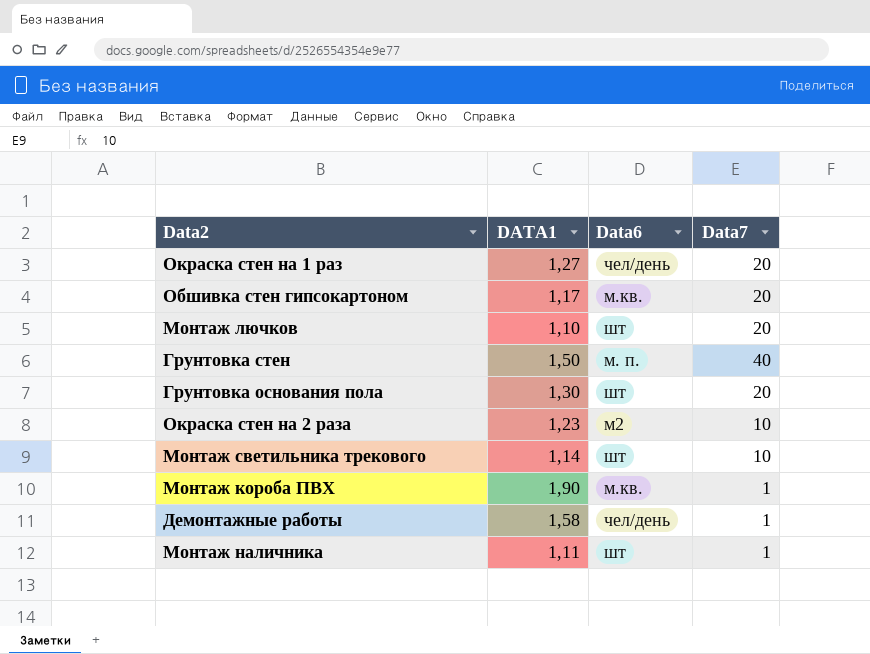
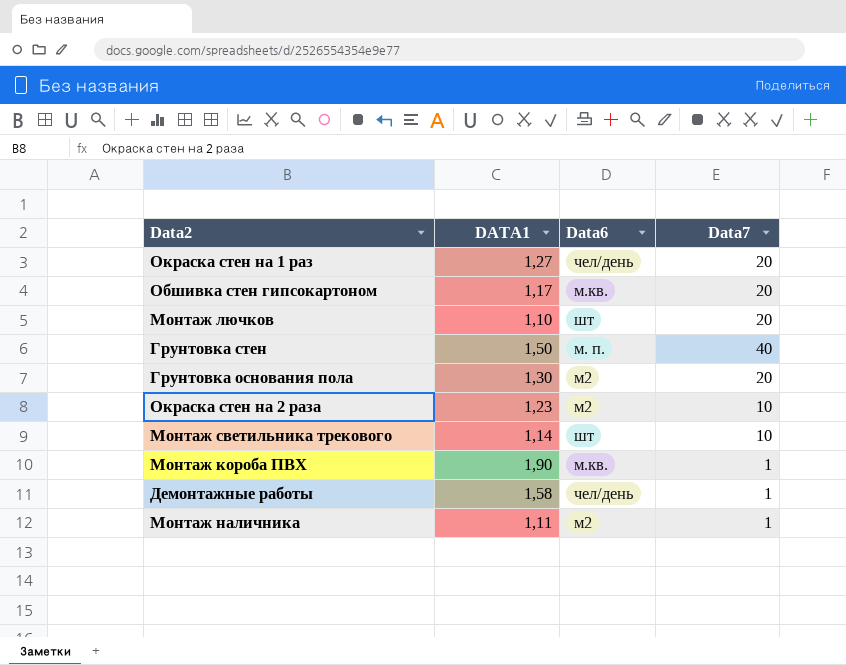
Грунтовка основания пола | Data6: шт -> м2
Монтаж наличника | Data6: шт -> м2

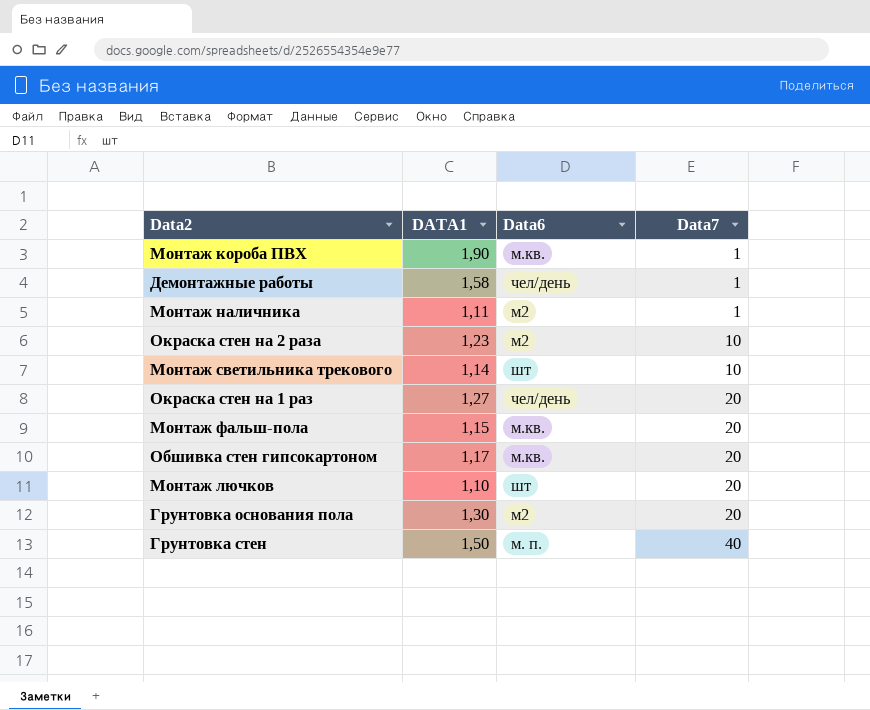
row order: none -> Data7 ascending
row Монтаж фальш-пола: none -> 1,15 | м.кв. | 20

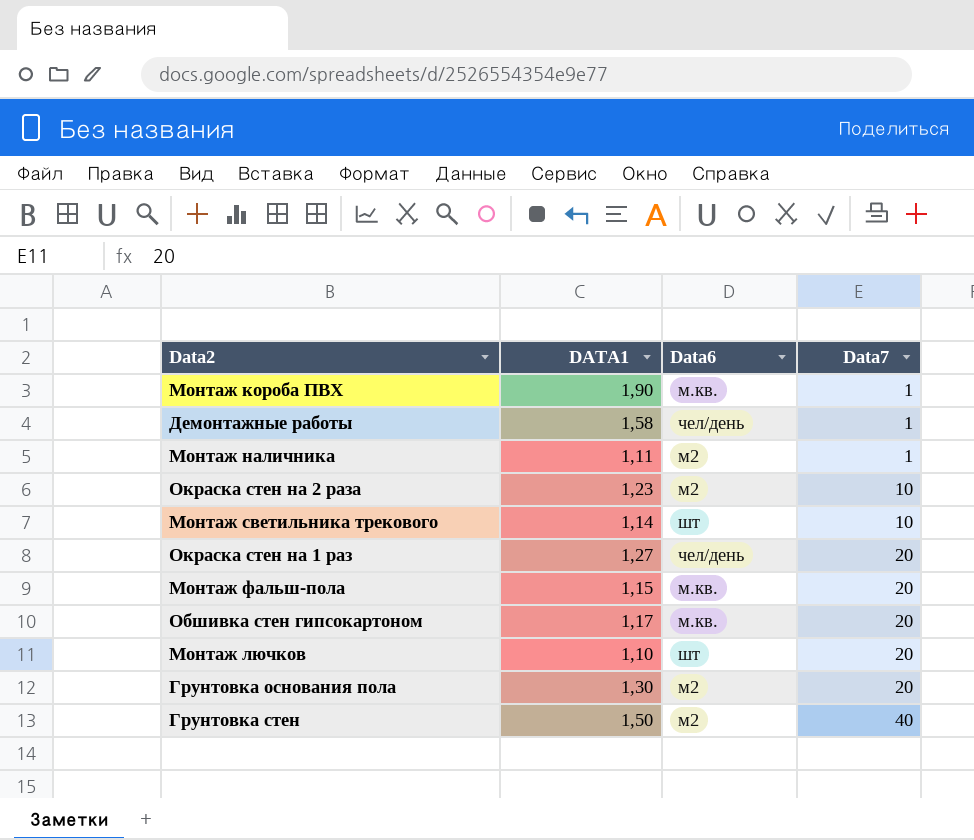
Грунтовка стен | Data6: м. п. -> м2

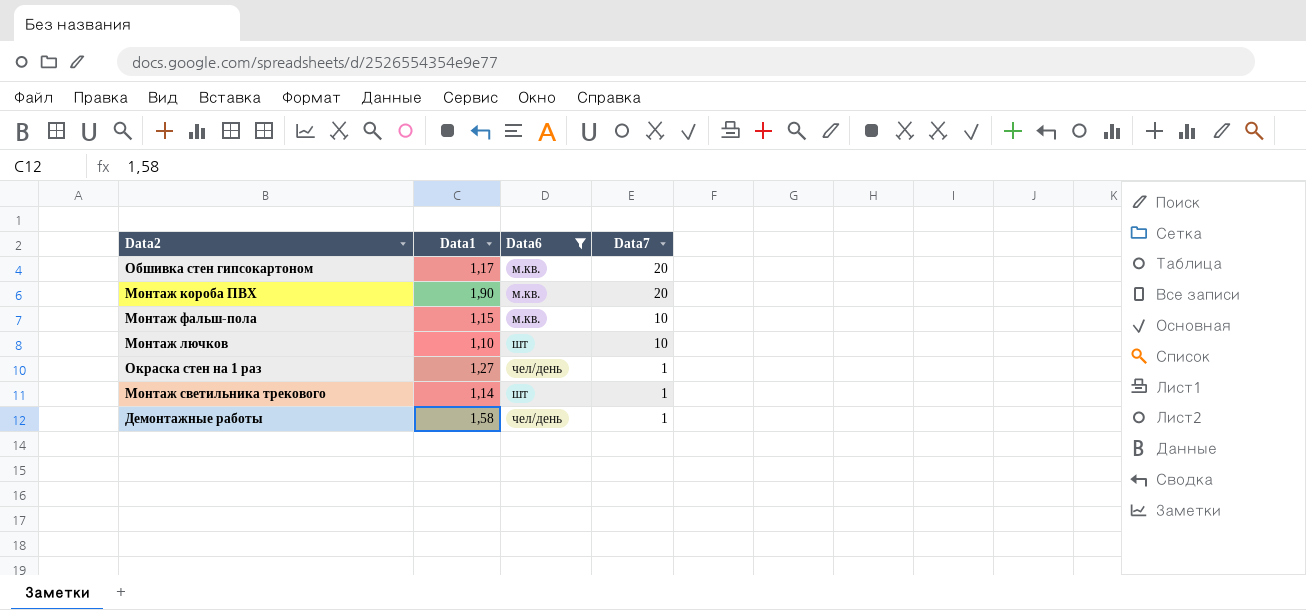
filter: none -> Data6 != м2
row order: Data7 ascending -> Data7 descending
column name: DATA1 -> Data1
Монтаж короба ПВХ | Data7: 1 -> 20
Монтаж фальш-пола | Data7: 20 -> 10
Монтаж лючков | Data7: 20 -> 10
Окраска стен на 1 раз | Data7: 20 -> 1
Монтаж светильника трекового | Data7: 10 -> 1

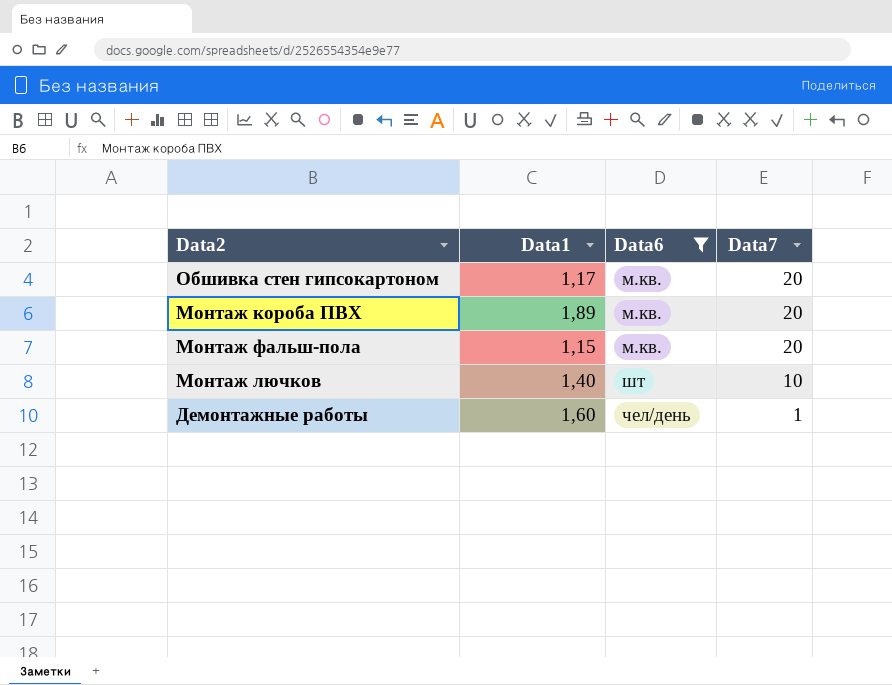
row Окраска стен на 1 раз: 1,27 | чел/день | 1 -> none
row Монтаж светильника трекового: 1,14 | шт | 1 -> none
Монтаж короба ПВХ | Data1: 1,90 -> 1,89
Монтаж фальш-пола | Data7: 10 -> 20
Монтаж лючков | Data1: 1,10 -> 1,40
Демонтажные работы | Data1: 1,58 -> 1,60

